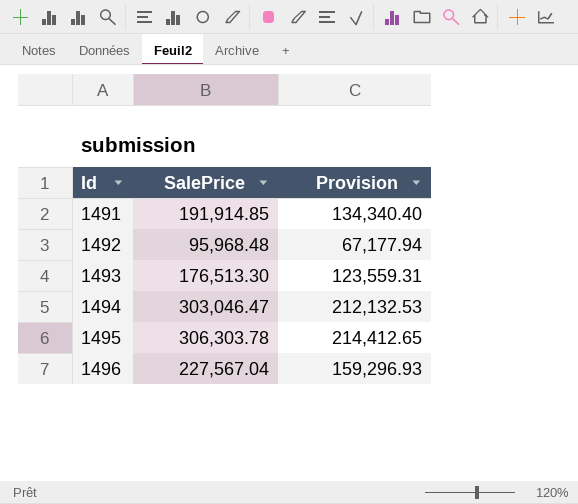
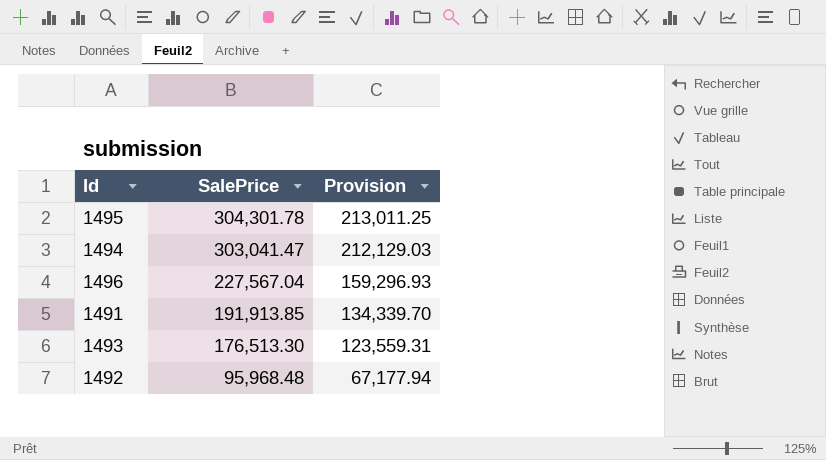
row order: Id ascending -> SalePrice descending
1495 | SalePrice: 306,303.78 -> 304,301.78
1495 | Provision: 214,412.65 -> 213,011.25
1494 | SalePrice: 303,046.47 -> 303,041.47
1494 | Provision: 212,132.53 -> 212,129.03
1491 | SalePrice: 191,914.85 -> 191,913.85
1491 | Provision: 134,340.40 -> 134,339.70

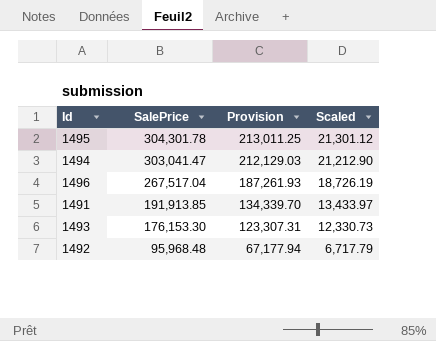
column Scaled | formula: none -> [SalePrice] * 0.07
1496 | SalePrice: 227,567.04 -> 267,517.04
1496 | Provision: 159,296.93 -> 187,261.93
1493 | SalePrice: 176,513.30 -> 176,153.30
1493 | Provision: 123,559.31 -> 123,307.31

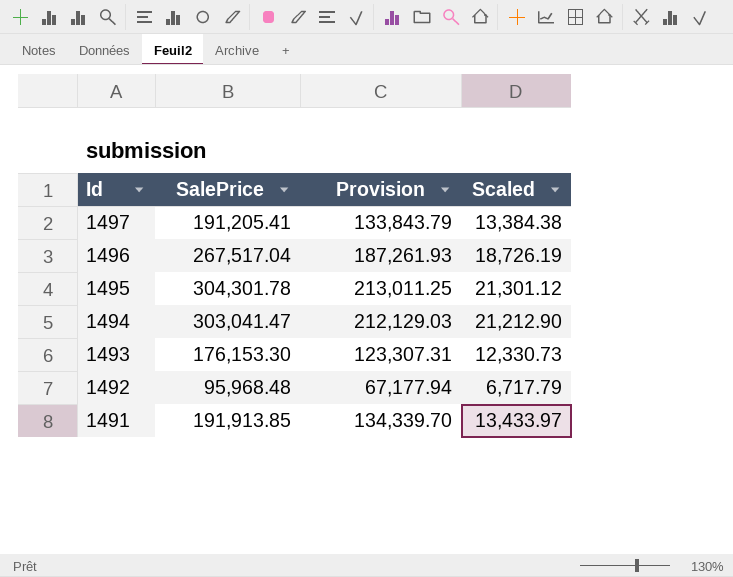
row order: SalePrice descending -> Id descending
row 1497: none -> 191,205.41 | 133,843.79 | 13,384.38

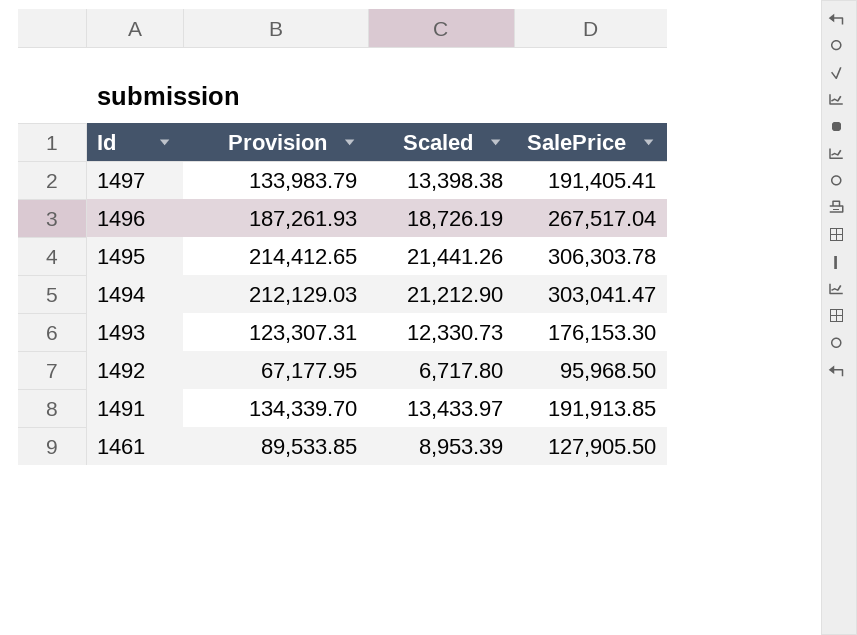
column SalePrice | position: 2 -> 4
1497 | Provision: 133,843.79 -> 133,983.79
1497 | Scaled: 13,384.38 -> 13,398.38
1497 | SalePrice: 191,205.41 -> 191,405.41
1495 | Provision: 213,011.25 -> 214,412.65
1495 | Scaled: 21,301.12 -> 21,441.26
1495 | SalePrice: 304,301.78 -> 306,303.78
1492 | Provision: 67,177.94 -> 67,177.95
1492 | Scaled: 6,717.79 -> 6,717.80
1492 | SalePrice: 95,968.48 -> 95,968.50
row 1461: none -> 89,533.85 | 8,953.39 | 127,905.50

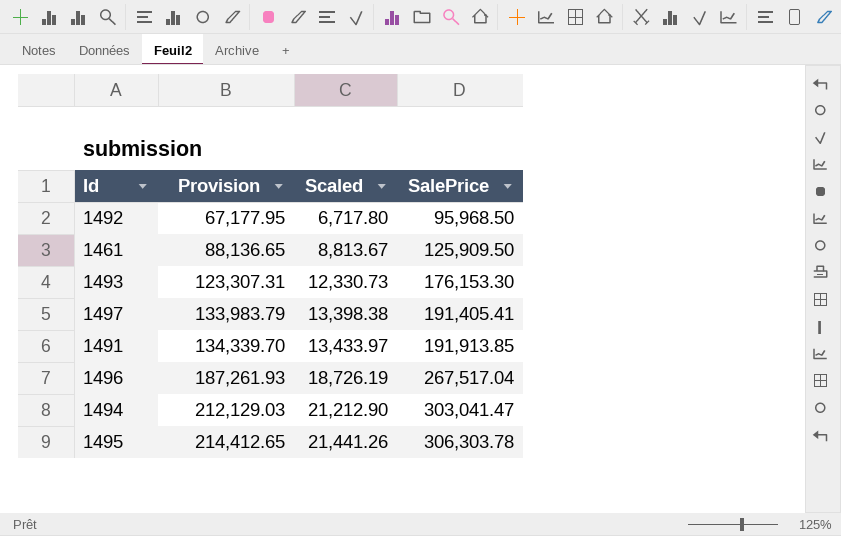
row order: Id descending -> Provision ascending
1461 | Provision: 89,533.85 -> 88,136.65
1461 | Scaled: 8,953.39 -> 8,813.67
1461 | SalePrice: 127,905.50 -> 125,909.50

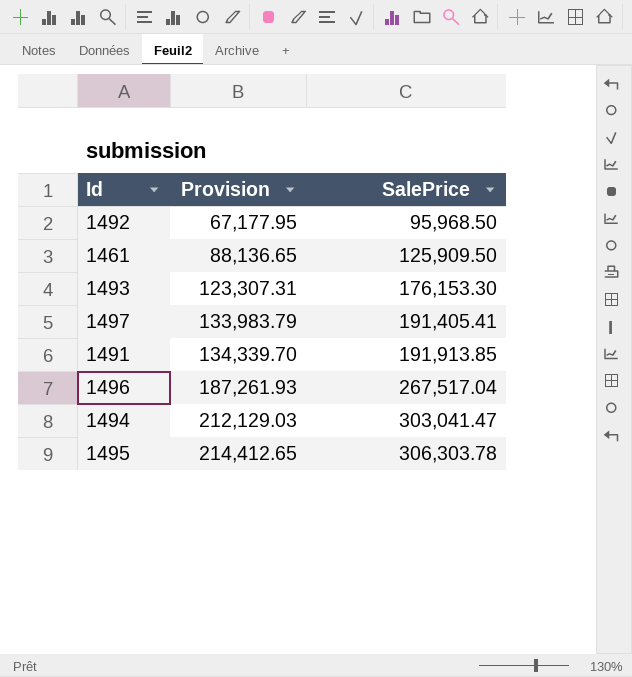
column Scaled | formula: [SalePrice] * 0.07 -> none

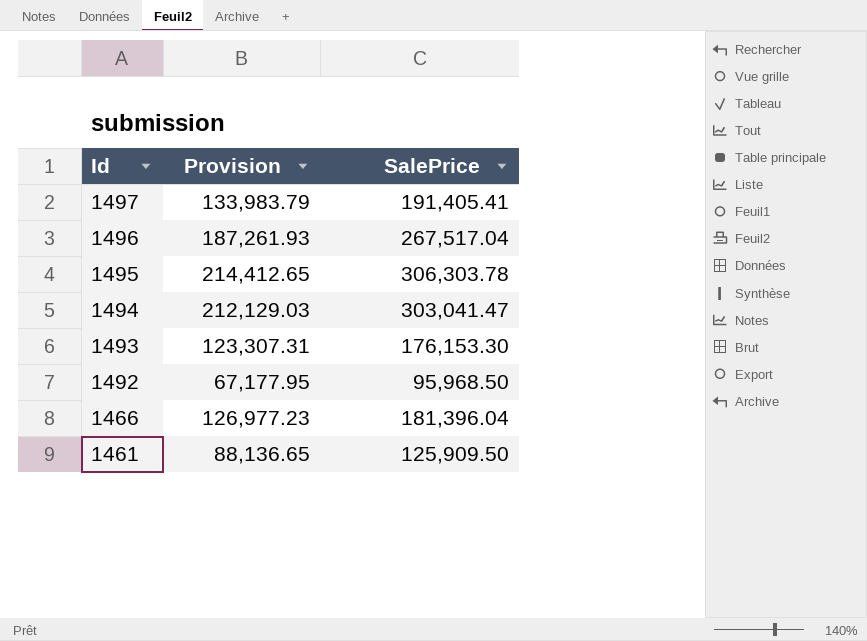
row order: Provision ascending -> Id descending
row 1491: 134,339.70 | 191,913.85 -> none
row 1466: none -> 126,977.23 | 181,396.04

